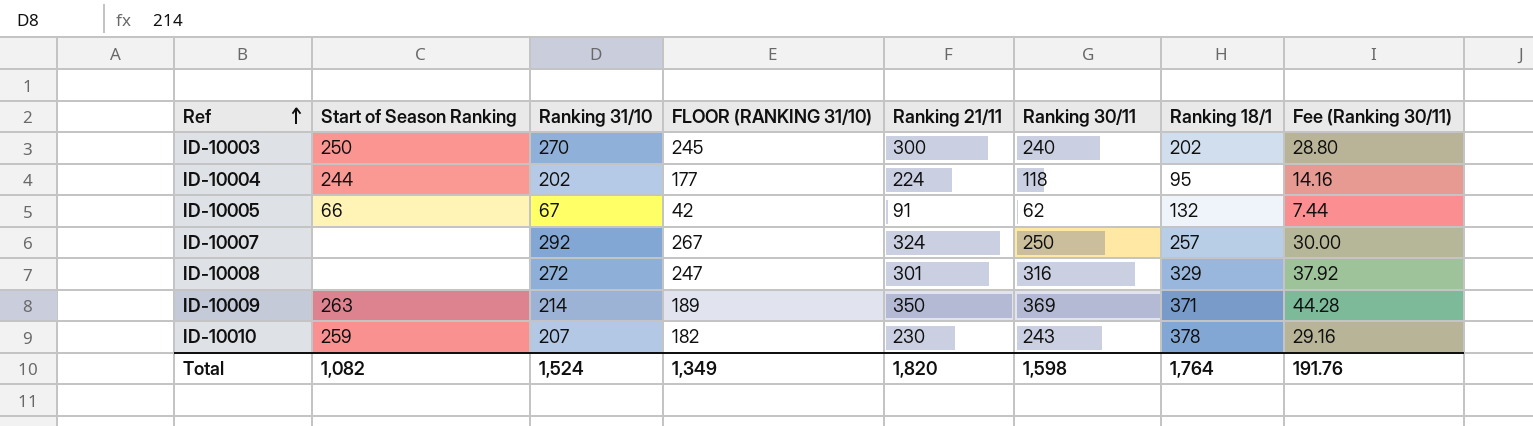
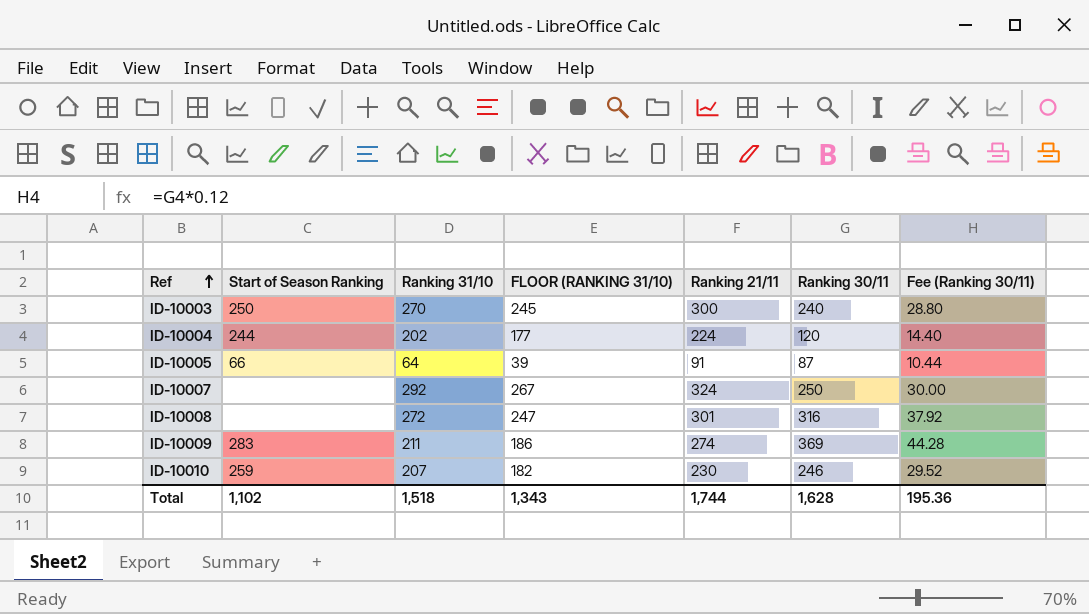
column Ranking 18/1 | position: 7 -> none
ID-10004 | Ranking 30/11: 118 -> 120
ID-10004 | Fee (Ranking 30/11): 14.16 -> 14.40
ID-10005 | Ranking 31/10: 67 -> 64
ID-10005 | FLOOR (RANKING 31/10): 42 -> 39
ID-10005 | Ranking 30/11: 62 -> 87
ID-10005 | Fee (Ranking 30/11): 7.44 -> 10.44
ID-10009 | Start of Season Ranking: 263 -> 283
ID-10009 | Ranking 31/10: 214 -> 211
ID-10009 | FLOOR (RANKING 31/10): 189 -> 186
ID-10009 | Ranking 21/11: 350 -> 274
ID-10010 | Ranking 30/11: 243 -> 246
ID-10010 | Fee (Ranking 30/11): 29.16 -> 29.52
Total | Start of Season Ranking: 1,082 -> 1,102
Total | Ranking 31/10: 1,524 -> 1,518
Total | FLOOR (RANKING 31/10): 1,349 -> 1,343
Total | Ranking 21/11: 1,820 -> 1,744
Total | Ranking 30/11: 1,598 -> 1,628
Total | Fee (Ranking 30/11): 191.76 -> 195.36

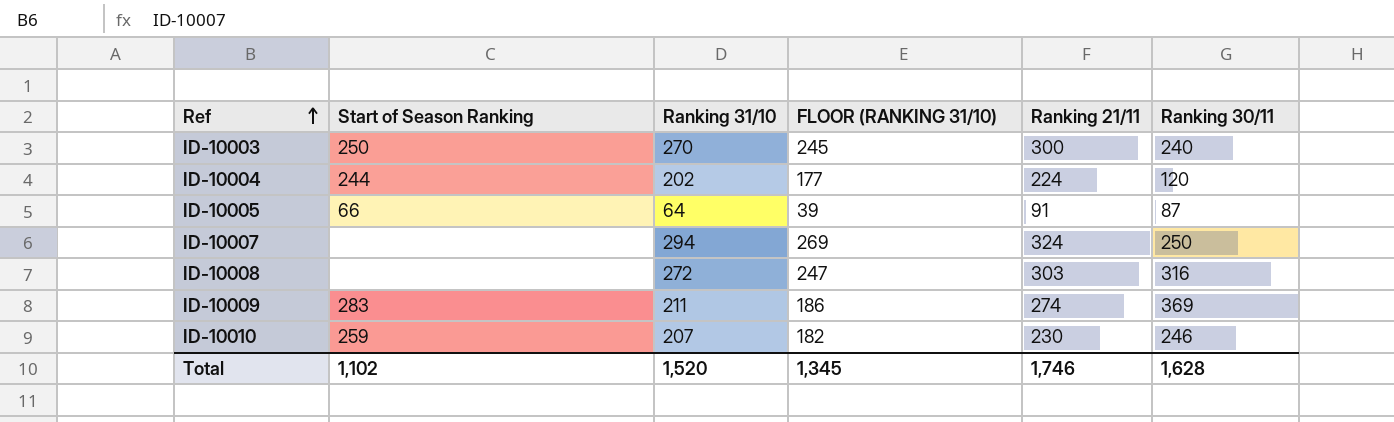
column Fee (Ranking 30/11) | formula: [Ranking 30/11] * 0.12 -> none
ID-10007 | Ranking 31/10: 292 -> 294
ID-10007 | FLOOR (RANKING 31/10): 267 -> 269
ID-10008 | Ranking 21/11: 301 -> 303
Total | Ranking 31/10: 1,518 -> 1,520
Total | FLOOR (RANKING 31/10): 1,343 -> 1,345
Total | Ranking 21/11: 1,744 -> 1,746

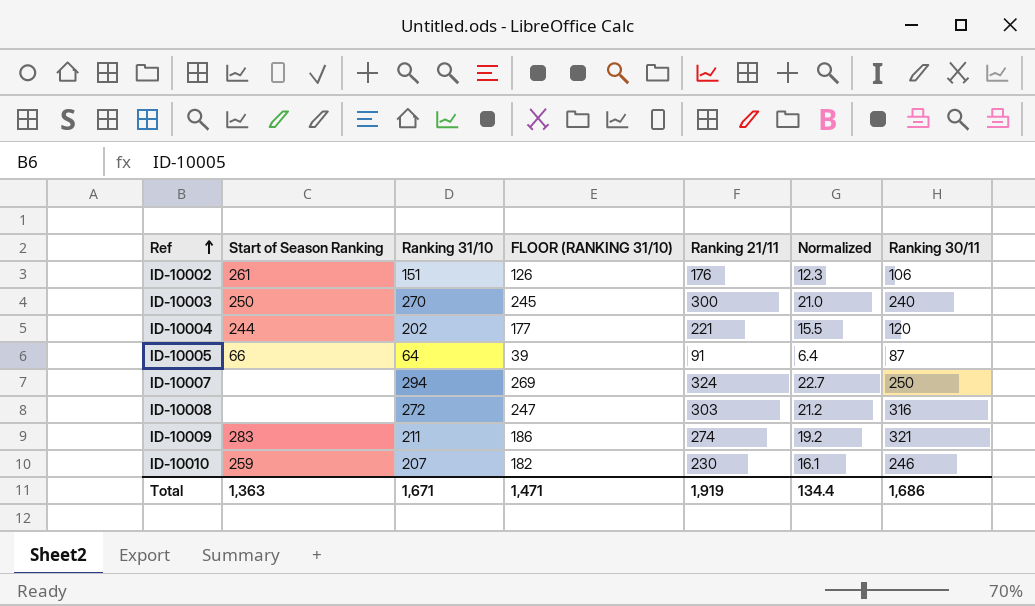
column Normalized | formula: none -> [Ranking 21/11] * 0.07
row ID-10002: none -> 261 | 151 | 126 | 176 | 12.3 | 106
ID-10004 | Ranking 21/11: 224 -> 221
ID-10009 | Ranking 30/11: 369 -> 321
Total | Start of Season Ranking: 1,102 -> 1,363
Total | Ranking 31/10: 1,520 -> 1,671
Total | FLOOR (RANKING 31/10): 1,345 -> 1,471
Total | Ranking 21/11: 1,746 -> 1,919
Total | Ranking 30/11: 1,628 -> 1,686

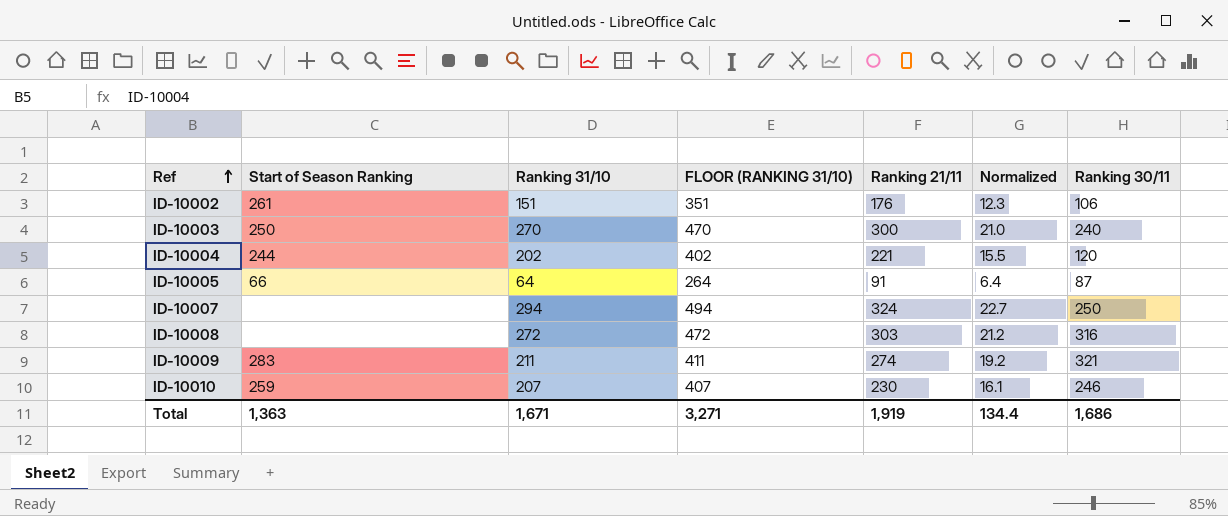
column FLOOR (RANKING 31/10) | formula: [Ranking 31/10] - 25 -> [Ranking 31/10] + 200
Total | FLOOR (RANKING 31/10): 1,471 -> 3,271

